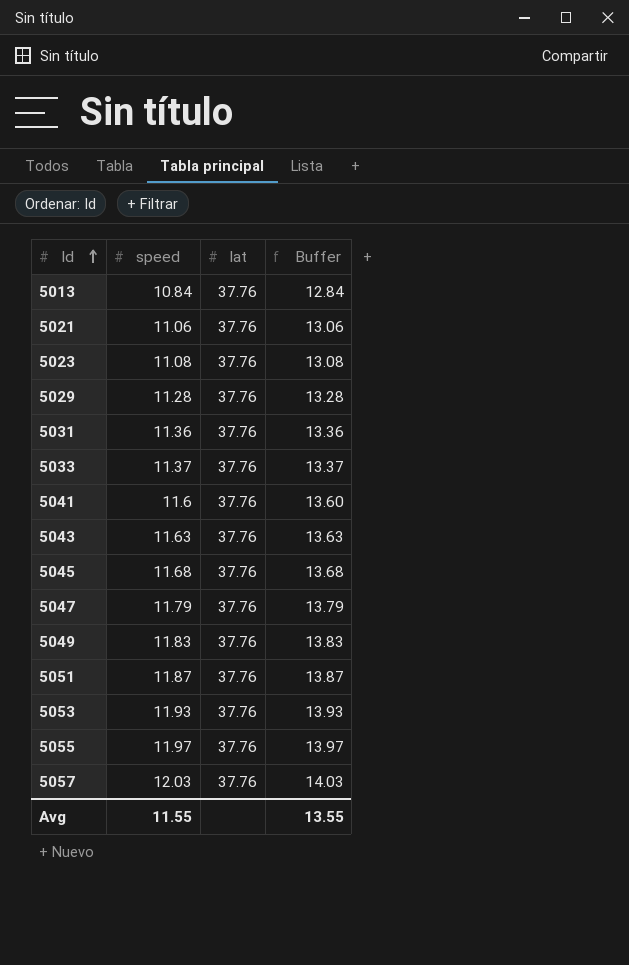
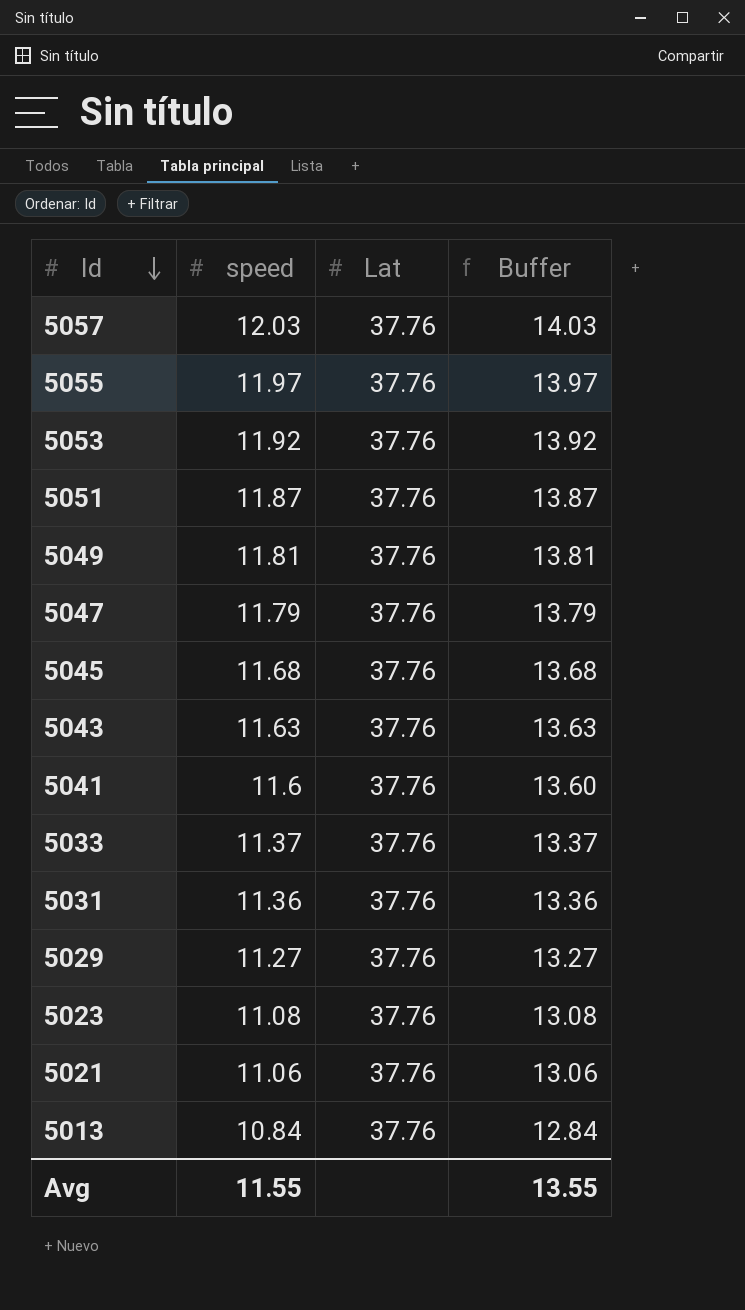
row order: Id ascending -> Id descending
column name: lat -> Lat
5053 | speed: 11.93 -> 11.92
5053 | Buffer: 13.93 -> 13.92
5049 | speed: 11.83 -> 11.81
5049 | Buffer: 13.83 -> 13.81
5029 | speed: 11.28 -> 11.27
5029 | Buffer: 13.28 -> 13.27

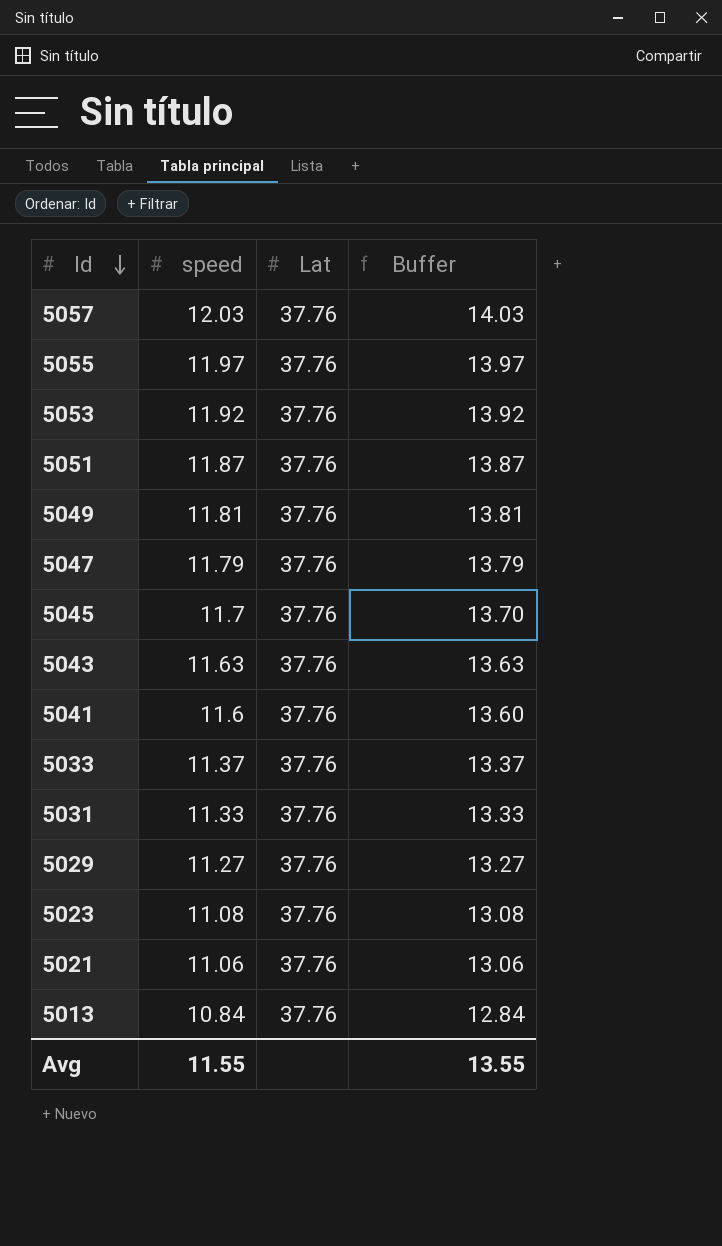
5045 | speed: 11.68 -> 11.7
5045 | Buffer: 13.68 -> 13.70
5031 | speed: 11.36 -> 11.33
5031 | Buffer: 13.36 -> 13.33

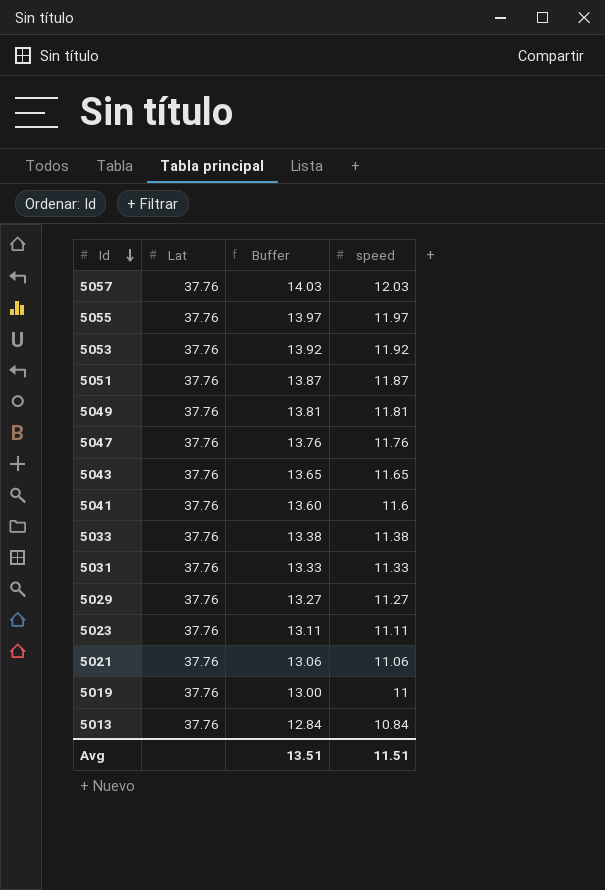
column speed | position: 2 -> 4
row 5045: 11.7 | 37.76 | 13.70 -> none
5047 | Buffer: 13.79 -> 13.76
5047 | speed: 11.79 -> 11.76
5043 | Buffer: 13.63 -> 13.65
5043 | speed: 11.63 -> 11.65
5033 | Buffer: 13.37 -> 13.38
5033 | speed: 11.37 -> 11.38
5023 | Buffer: 13.08 -> 13.11
5023 | speed: 11.08 -> 11.11
row 5019: none -> 37.76 | 13.00 | 11
Avg | Buffer: 13.55 -> 13.51
Avg | speed: 11.55 -> 11.51

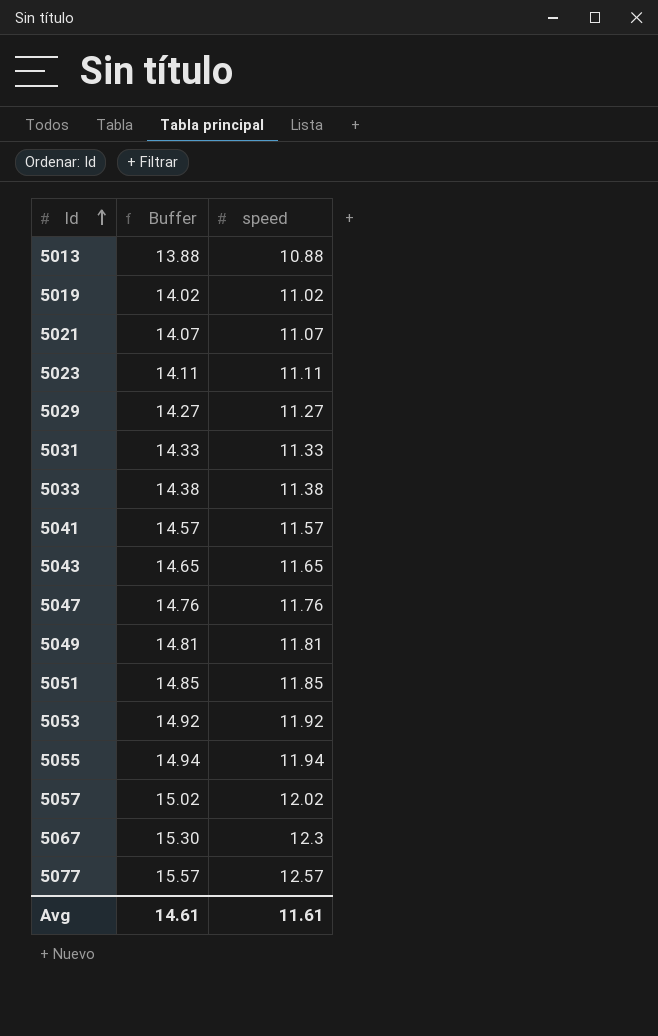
row order: Id descending -> Id ascending
column Lat | position: 2 -> none
column Buffer | formula: [speed] + 2 -> [speed] + 3
5013 | speed: 10.84 -> 10.88
5019 | speed: 11 -> 11.02
5021 | speed: 11.06 -> 11.07
5041 | speed: 11.6 -> 11.57
5051 | speed: 11.87 -> 11.85
5055 | speed: 11.97 -> 11.94
5057 | speed: 12.03 -> 12.02
row 5067: none -> 15.30 | 12.3
row 5077: none -> 15.57 | 12.57
Avg | Buffer: 13.51 -> 14.61
Avg | speed: 11.51 -> 11.61

